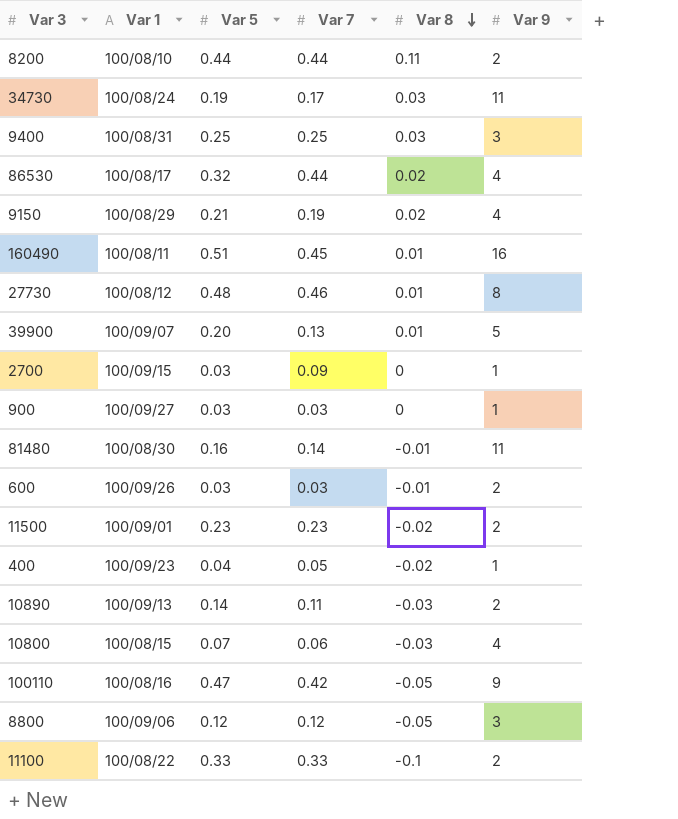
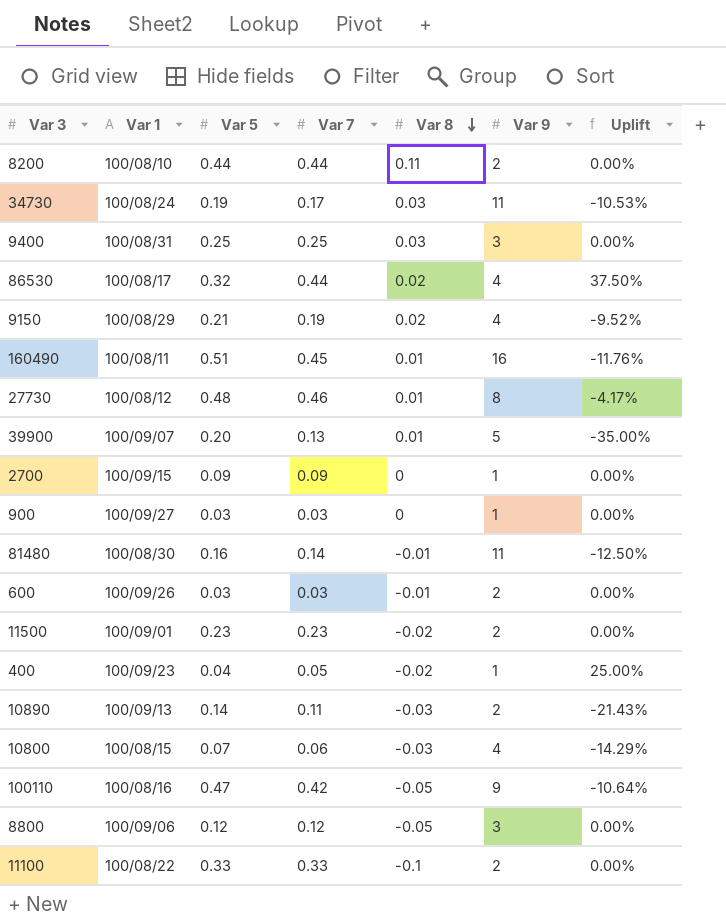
column Uplift | formula: none -> ([Var 7] - [Var 5]) / [Var 5]
2700 | Var 5: 0.03 -> 0.09

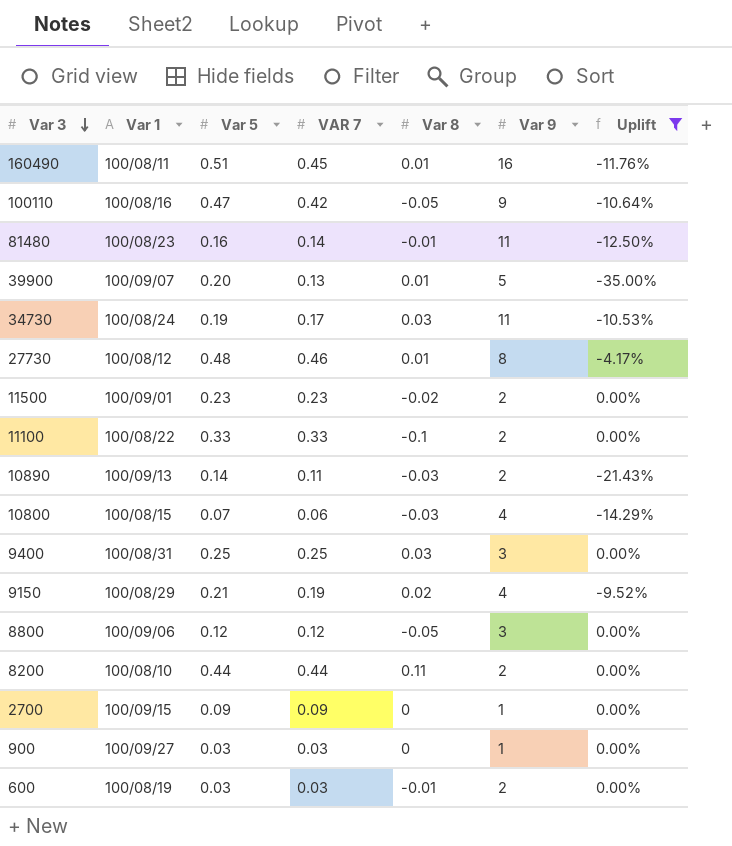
filter: none -> Uplift <= 0.00%
row order: Var 8 descending -> Var 3 descending
column name: Var 7 -> VAR 7
81480 | Var 1: 100/08/30 -> 100/08/23
600 | Var 1: 100/09/26 -> 100/08/19

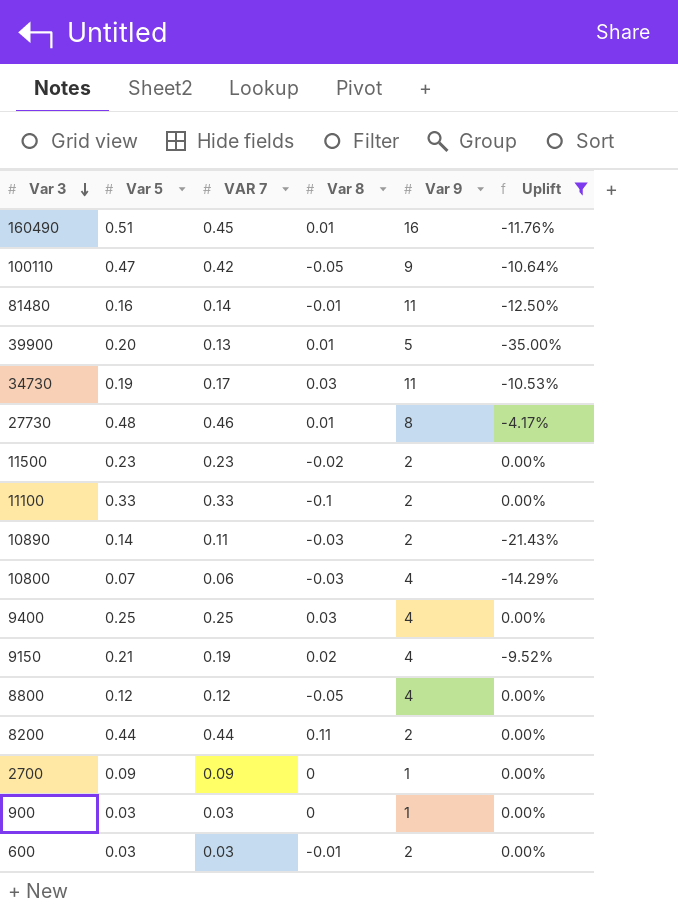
column Var 1 | position: 2 -> none
9400 | Var 9: 3 -> 4
8800 | Var 9: 3 -> 4

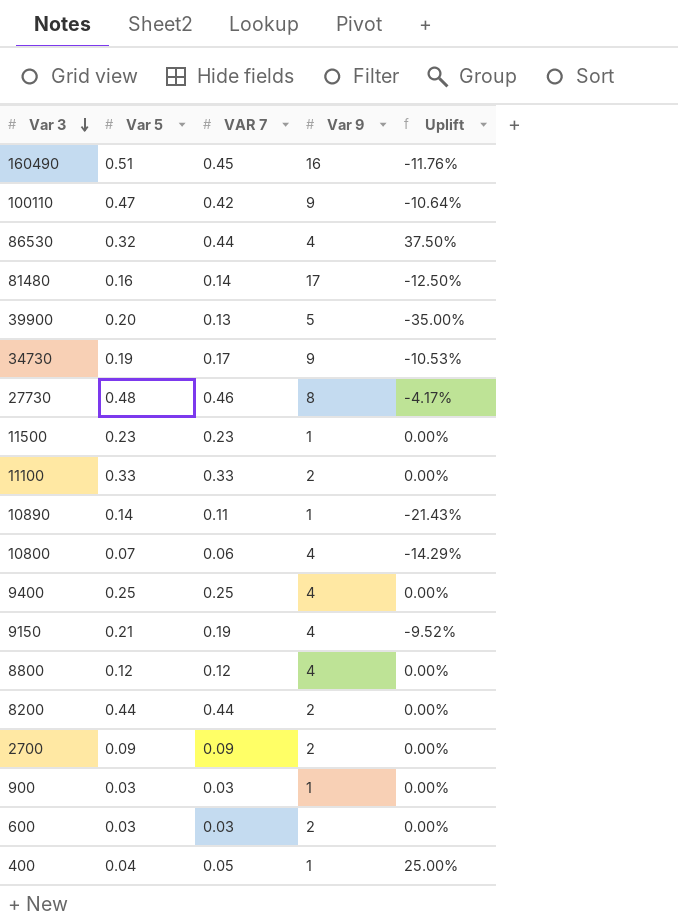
filter: Uplift <= 0.00% -> none
column Var 8 | position: 4 -> none
81480 | Var 9: 11 -> 17
34730 | Var 9: 11 -> 9
11500 | Var 9: 2 -> 1
10890 | Var 9: 2 -> 1
2700 | Var 9: 1 -> 2

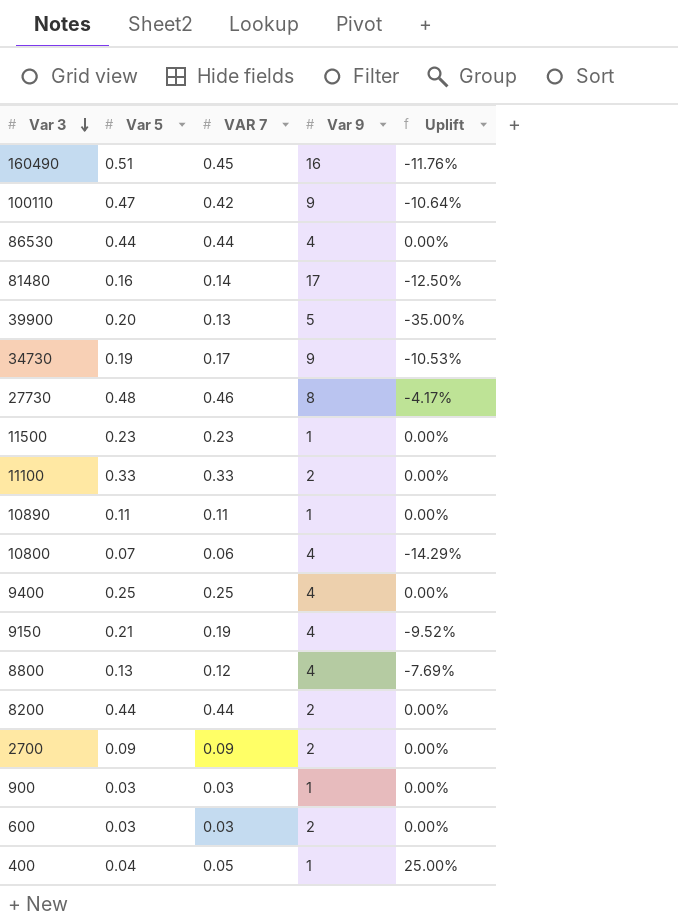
86530 | Var 5: 0.32 -> 0.44
86530 | Uplift: 37.50% -> 0.00%
10890 | Var 5: 0.14 -> 0.11
10890 | Uplift: -21.43% -> 0.00%
8800 | Var 5: 0.12 -> 0.13
8800 | Uplift: 0.00% -> -7.69%

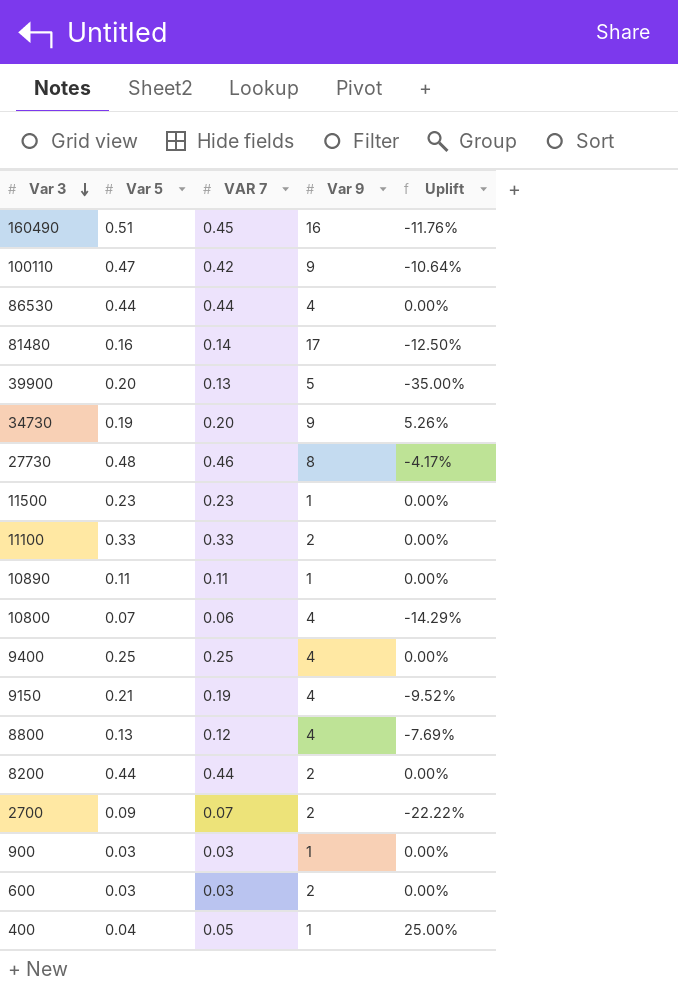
34730 | VAR 7: 0.17 -> 0.20
34730 | Uplift: -10.53% -> 5.26%
2700 | VAR 7: 0.09 -> 0.07
2700 | Uplift: 0.00% -> -22.22%

